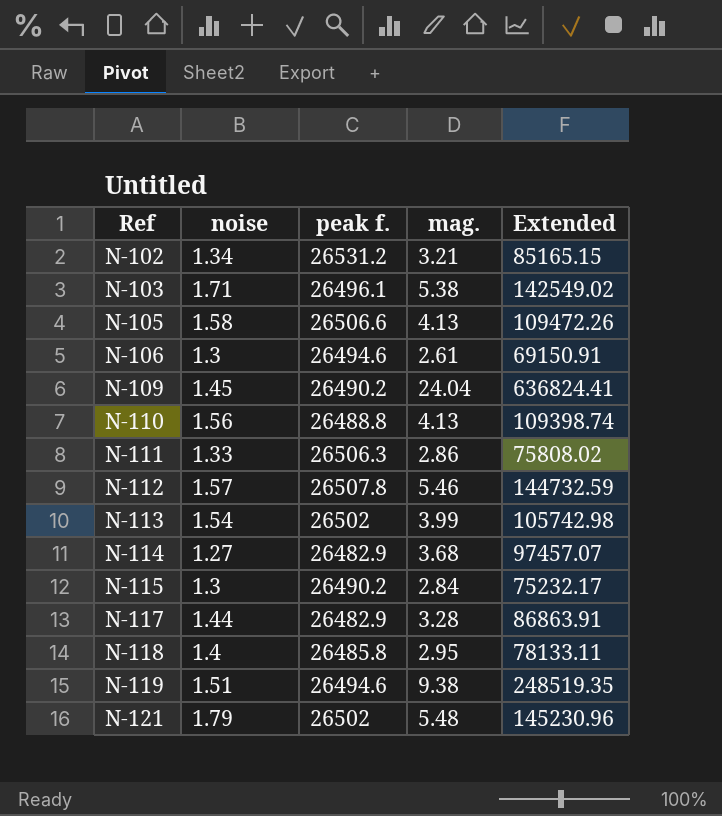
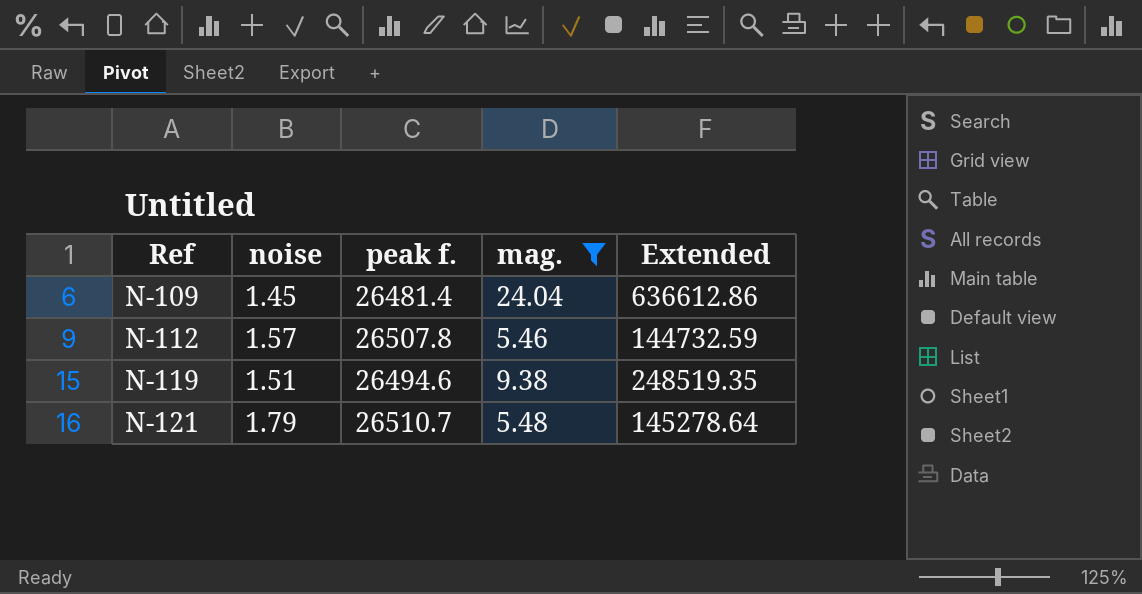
filter: none -> mag. >= 5.46
N-109 | peak f.: 26490.2 -> 26481.4
N-109 | Extended: 636824.41 -> 636612.86
N-121 | peak f.: 26502 -> 26510.7
N-121 | Extended: 145230.96 -> 145278.64

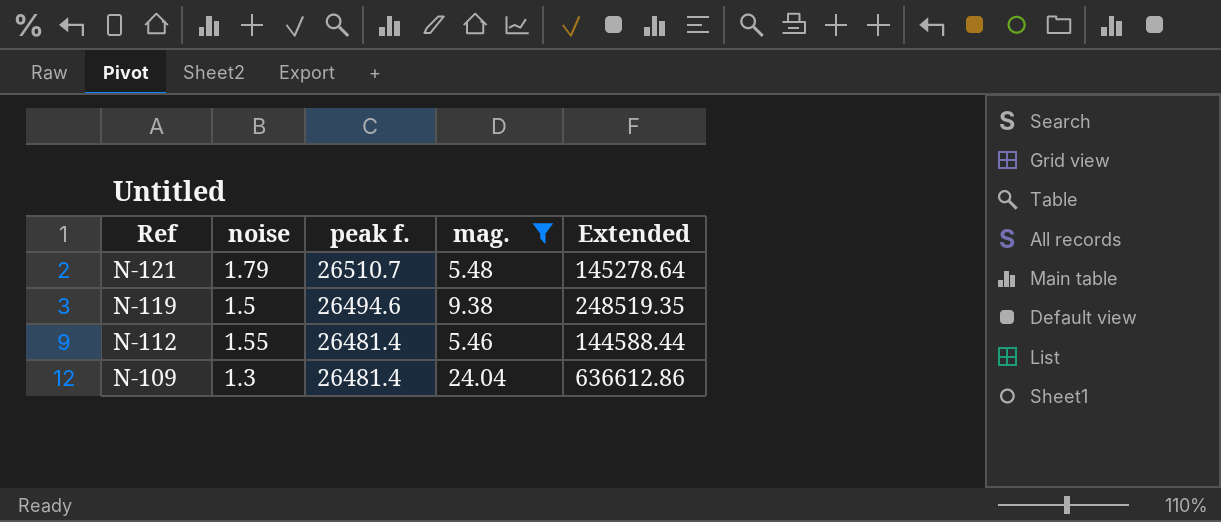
row order: Ref ascending -> Ref descending
N-119 | noise: 1.51 -> 1.5
N-112 | noise: 1.57 -> 1.55
N-112 | peak f.: 26507.8 -> 26481.4
N-112 | Extended: 144732.59 -> 144588.44
N-109 | noise: 1.45 -> 1.3

